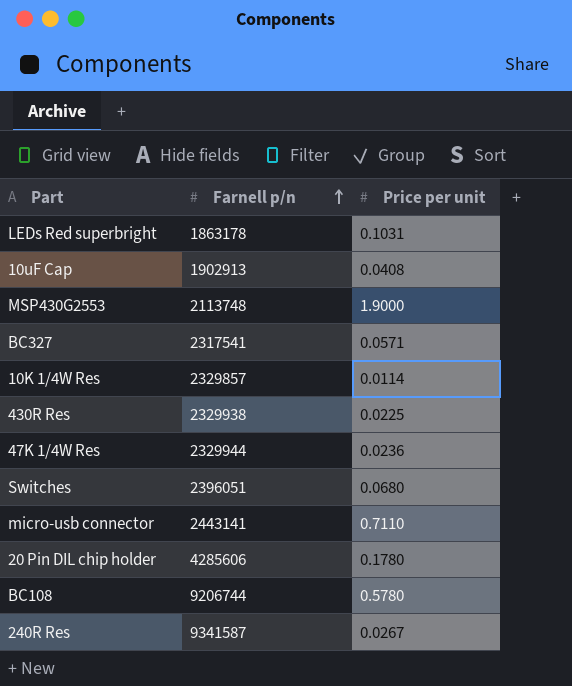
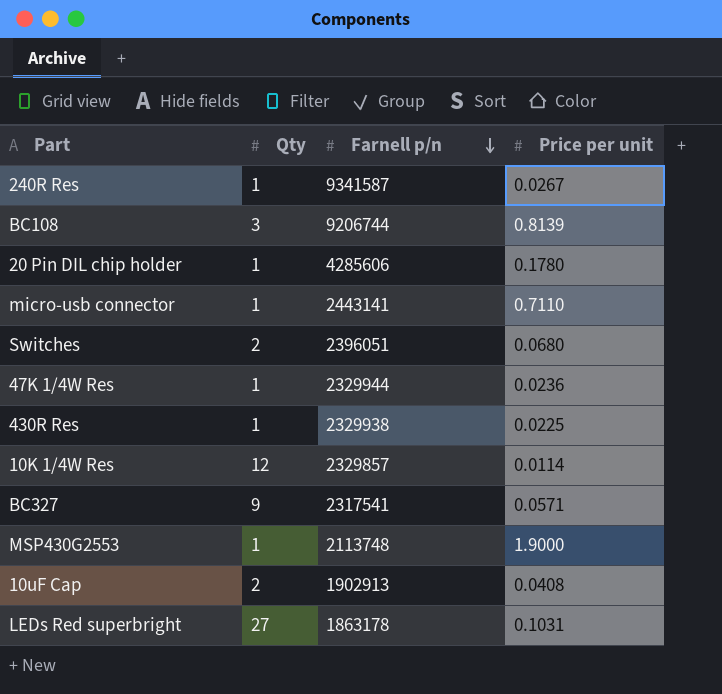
row order: Farnell p/n ascending -> Farnell p/n descending
column Qty | position: none -> 2
BC108 | Price per unit: 0.5780 -> 0.8139

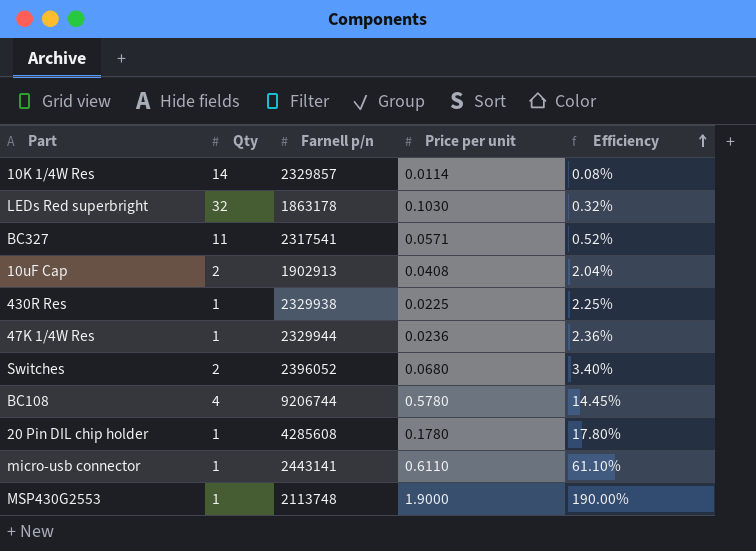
row order: Farnell p/n descending -> Efficiency ascending
column Efficiency | formula: none -> [Price per unit] / [Qty]
row 240R Res: 1 | 9341587 | 0.0267 -> none
10K 1/4W Res | Qty: 12 -> 14
LEDs Red superbright | Qty: 27 -> 32
LEDs Red superbright | Price per unit: 0.1031 -> 0.1030
BC327 | Qty: 9 -> 11
Switches | Farnell p/n: 2396051 -> 2396052
BC108 | Qty: 3 -> 4
BC108 | Price per unit: 0.8139 -> 0.5780
20 Pin DIL chip holder | Farnell p/n: 4285606 -> 4285608
micro-usb connector | Price per unit: 0.7110 -> 0.6110

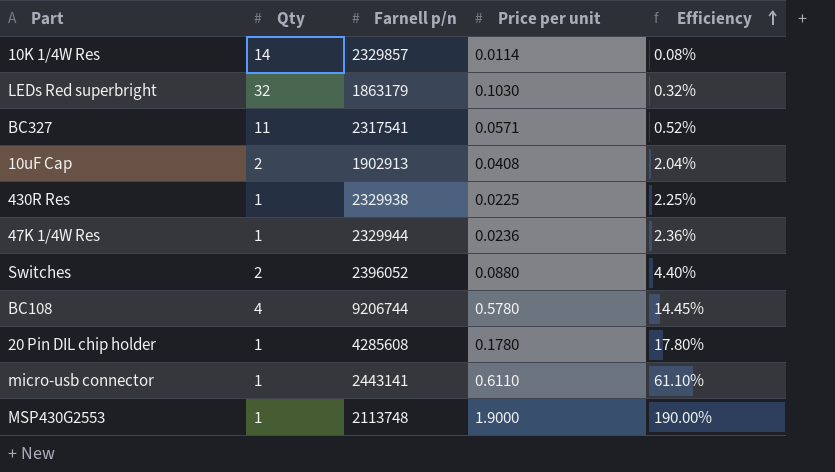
LEDs Red superbright | Farnell p/n: 1863178 -> 1863179
Switches | Price per unit: 0.0680 -> 0.0880
Switches | Efficiency: 3.40% -> 4.40%

